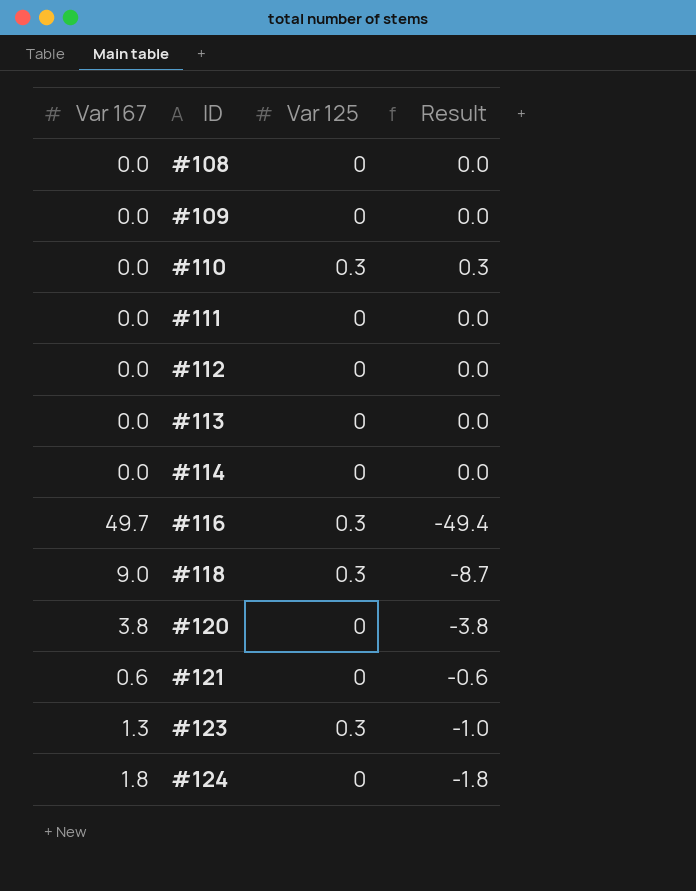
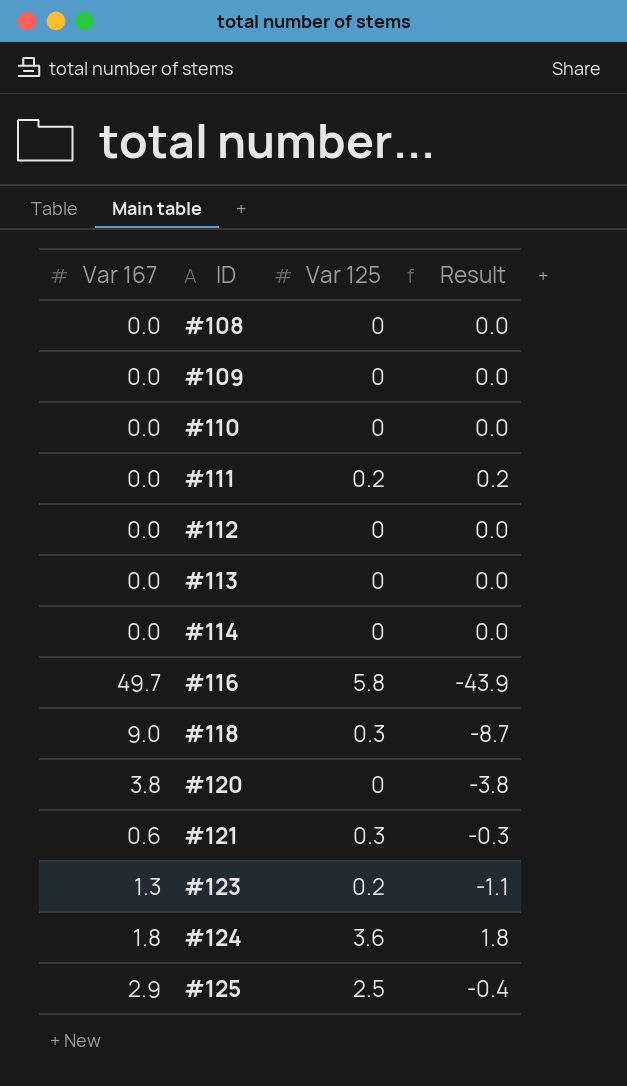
#110 | Var 125: 0.3 -> 0
#110 | Result: 0.3 -> 0.0
#111 | Var 125: 0 -> 0.2
#111 | Result: 0.0 -> 0.2
#116 | Var 125: 0.3 -> 5.8
#116 | Result: -49.4 -> -43.9
#121 | Var 125: 0 -> 0.3
#121 | Result: -0.6 -> -0.3
#123 | Var 125: 0.3 -> 0.2
#123 | Result: -1.0 -> -1.1
#124 | Var 125: 0 -> 3.6
#124 | Result: -1.8 -> 1.8
row #125: none -> 2.9 | 2.5 | -0.4

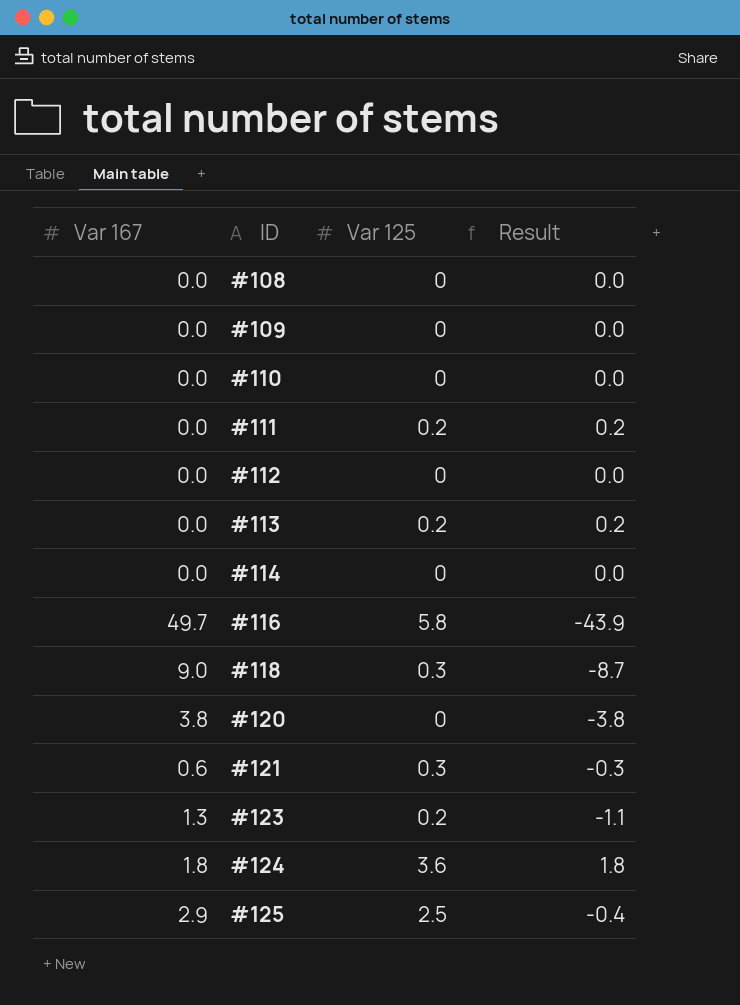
#113 | Var 125: 0 -> 0.2
#113 | Result: 0.0 -> 0.2

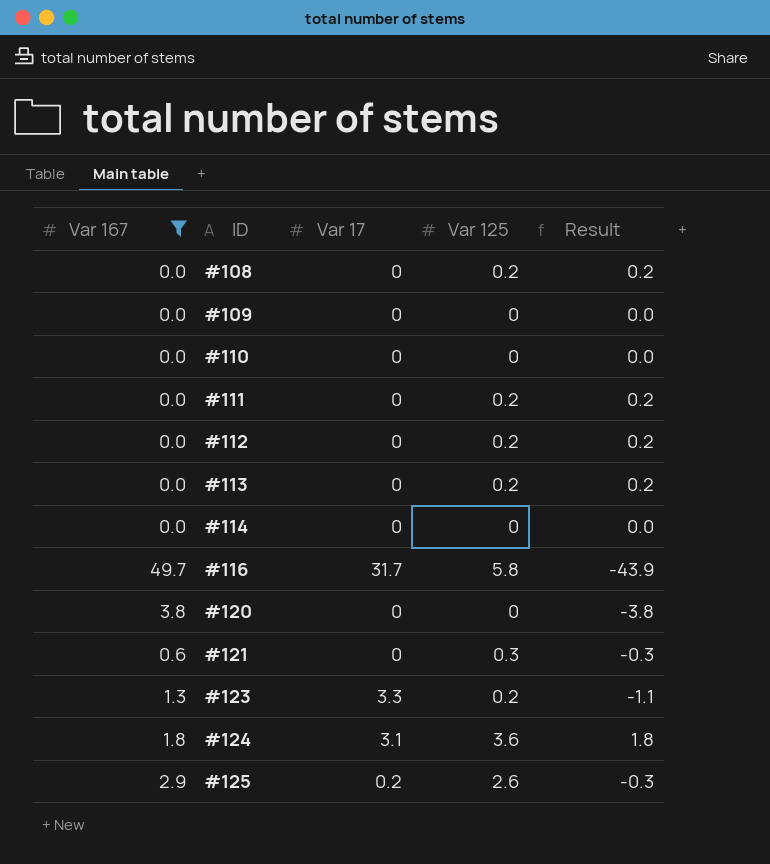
filter: none -> Var 167 != 9.0
column Var 17 | position: none -> 3
#108 | Var 125: 0 -> 0.2
#108 | Result: 0.0 -> 0.2
#112 | Var 125: 0 -> 0.2
#112 | Result: 0.0 -> 0.2
#125 | Var 125: 2.5 -> 2.6
#125 | Result: -0.4 -> -0.3

